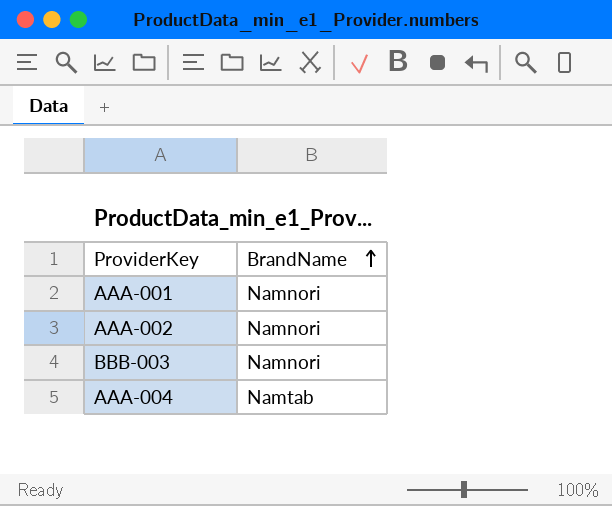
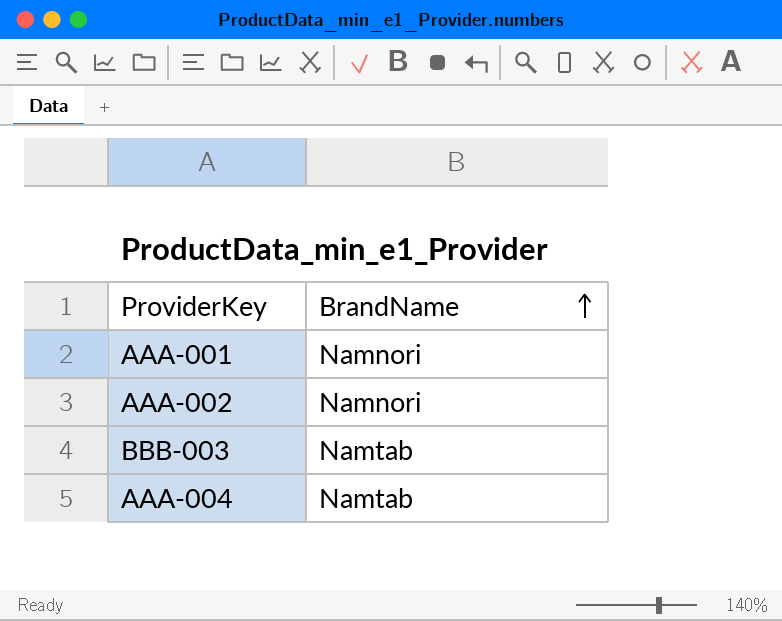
BBB-003 | BrandName: Namnori -> Namtab

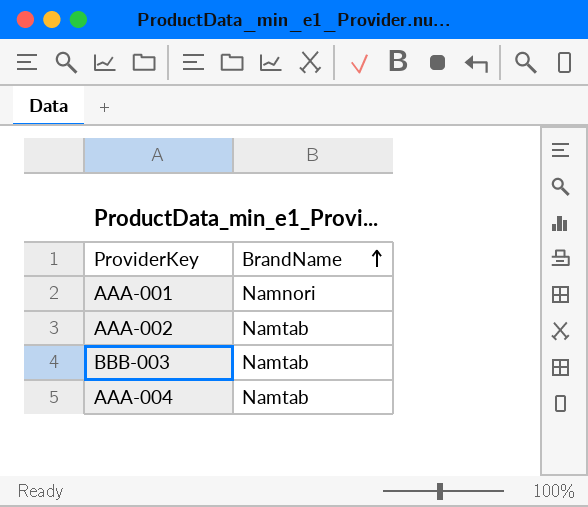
AAA-002 | BrandName: Namnori -> Namtab

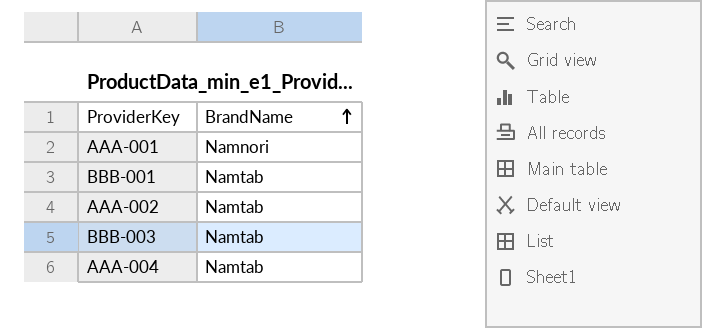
row BBB-001: none -> Namtab

